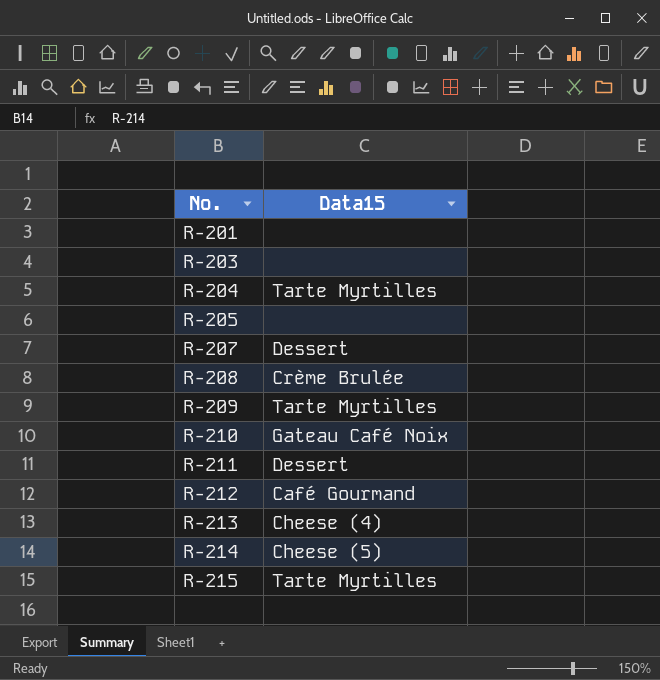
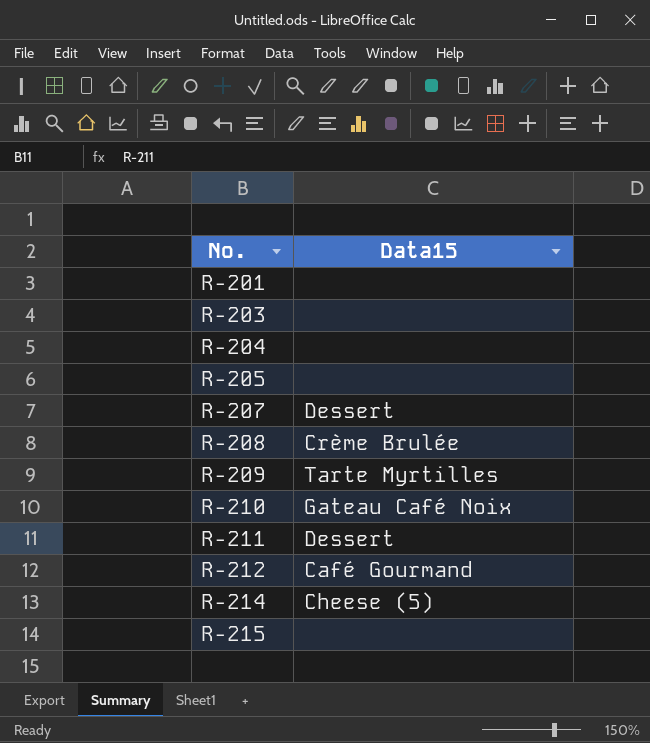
row R-213: Cheese (4) -> none
R-204 | Data15: Tarte Myrtilles -> none
R-215 | Data15: Tarte Myrtilles -> none

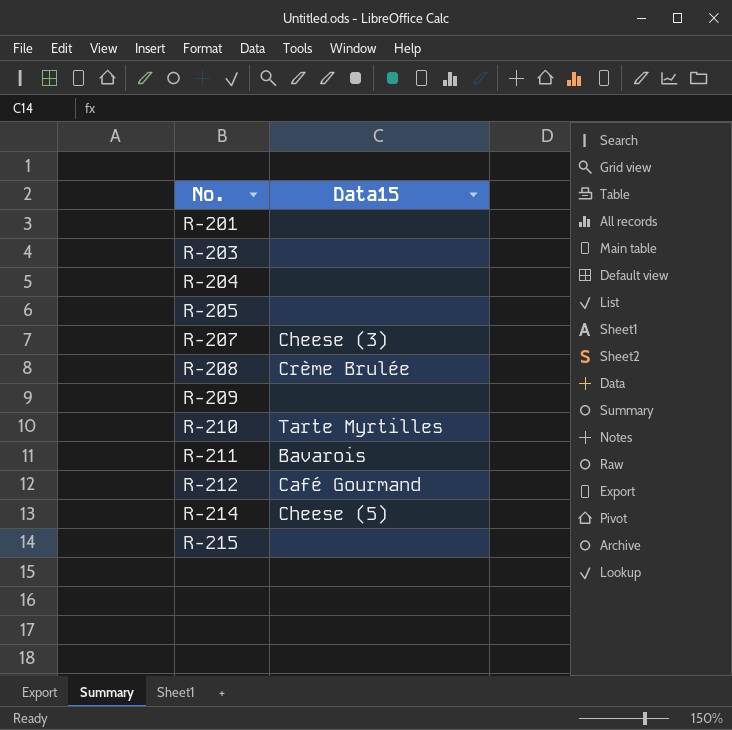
R-207 | Data15: Dessert -> Cheese (3)
R-209 | Data15: Tarte Myrtilles -> none
R-210 | Data15: Gateau Café Noix -> Tarte Myrtilles
R-211 | Data15: Dessert -> Bavarois

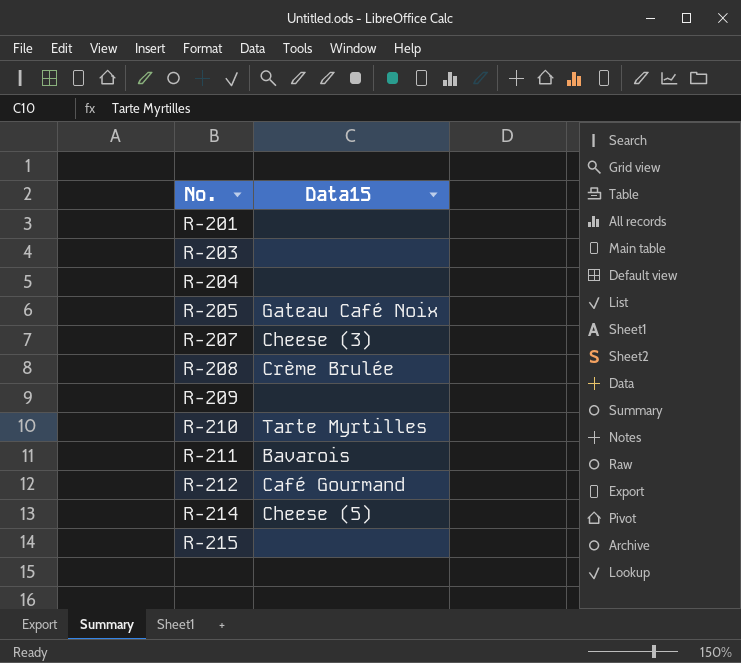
R-205 | Data15: none -> Gateau Café Noix

